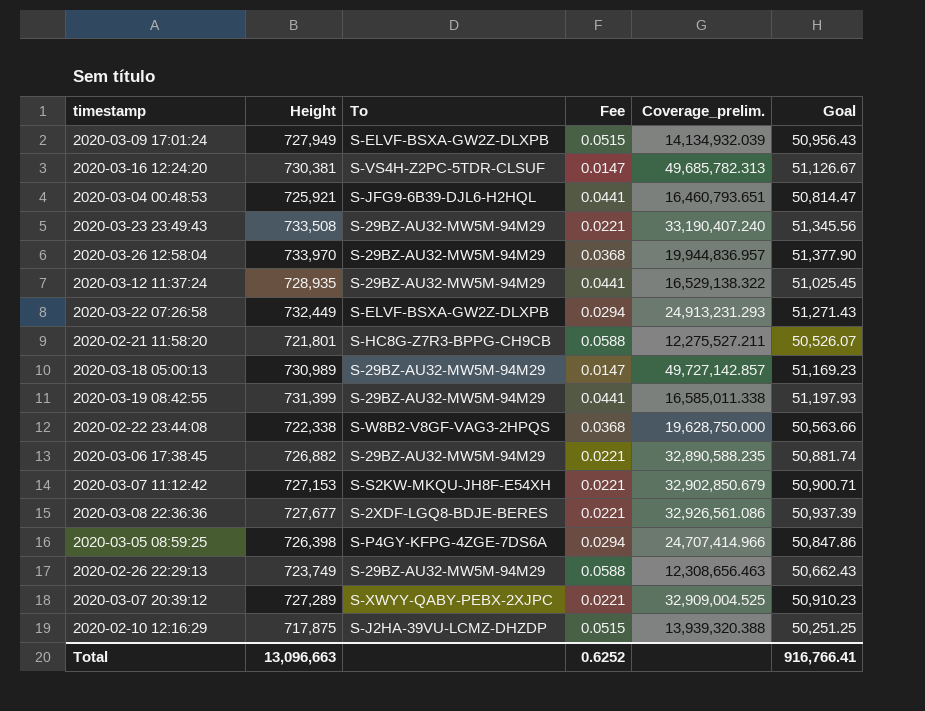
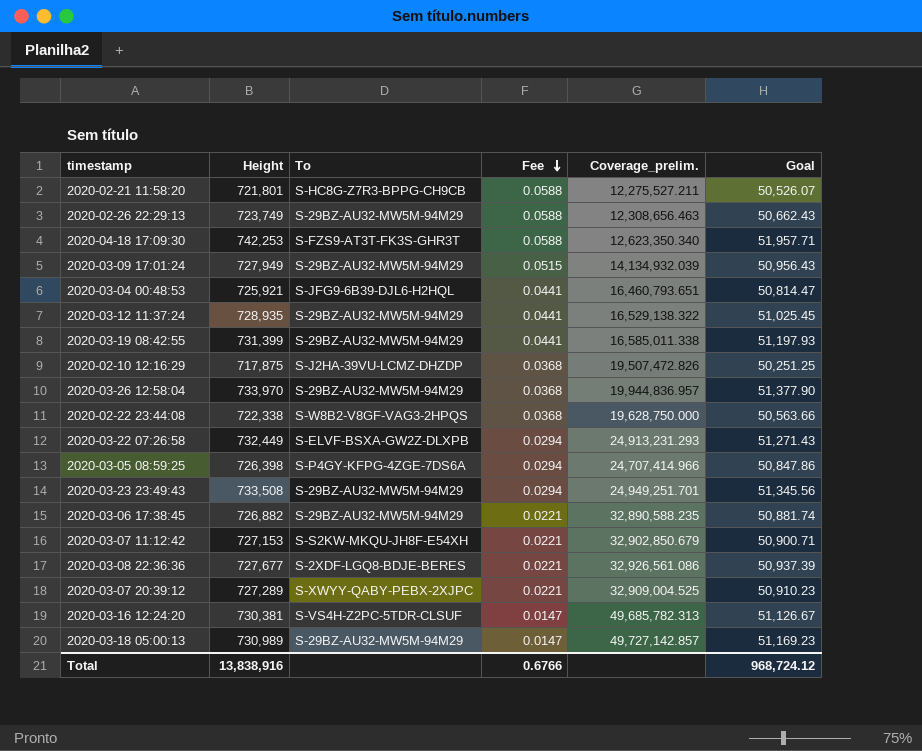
row order: none -> Fee descending
row 2020-04-18 17:09:30: none -> 742,253 | S-FZS9-AT3T-FK3S-GHR3T | 0.0588 | 12,623,350.340 | 51,957.71
2020-03-09 17:01:24 | To: S-ELVF-BSXA-GW2Z-DLXPB -> S-29BZ-AU32-MW5M-94M29
2020-02-10 12:16:29 | Fee: 0.0515 -> 0.0368
2020-02-10 12:16:29 | Coverage_prelim.: 13,939,320.388 -> 19,507,472.826
2020-03-23 23:49:43 | Fee: 0.0221 -> 0.0294
2020-03-23 23:49:43 | Coverage_prelim.: 33,190,407.240 -> 24,949,251.701
Total | Height: 13,096,663 -> 13,838,916
Total | Fee: 0.6252 -> 0.6766
Total | Goal: 916,766.41 -> 968,724.12

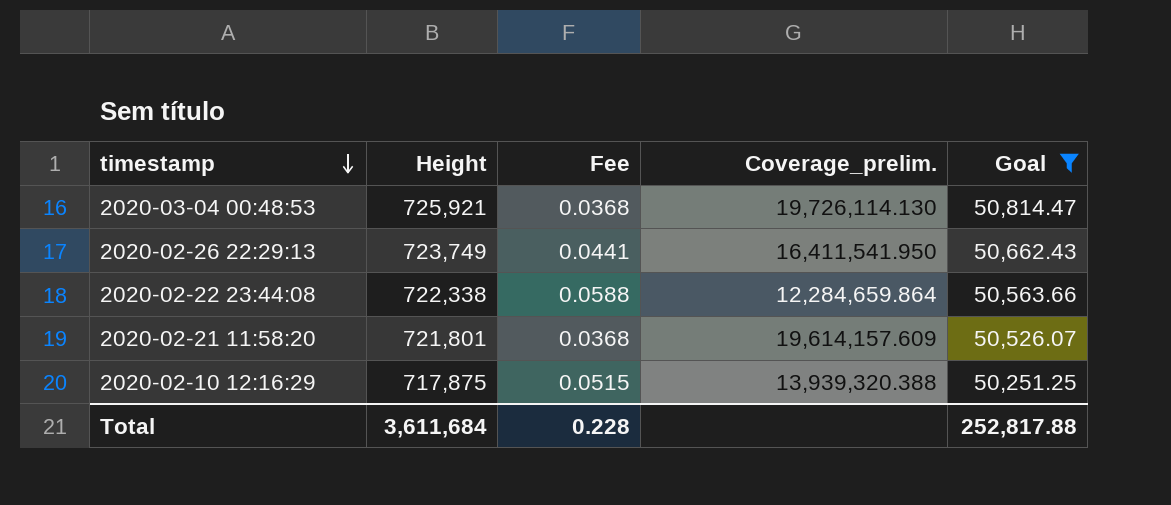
filter: none -> Goal <= 50,814.47
row order: Fee descending -> timestamp descending
column To | position: 3 -> none
2020-03-04 00:48:53 | Fee: 0.0441 -> 0.0368
2020-03-04 00:48:53 | Coverage_prelim.: 16,460,793.651 -> 19,726,114.130
2020-02-26 22:29:13 | Fee: 0.0588 -> 0.0441
2020-02-26 22:29:13 | Coverage_prelim.: 12,308,656.463 -> 16,411,541.950
2020-02-22 23:44:08 | Fee: 0.0368 -> 0.0588
2020-02-22 23:44:08 | Coverage_prelim.: 19,628,750.000 -> 12,284,659.864
2020-02-21 11:58:20 | Fee: 0.0588 -> 0.0368
2020-02-21 11:58:20 | Coverage_prelim.: 12,275,527.211 -> 19,614,157.609
2020-02-10 12:16:29 | Fee: 0.0368 -> 0.0515
2020-02-10 12:16:29 | Coverage_prelim.: 19,507,472.826 -> 13,939,320.388
Total | Height: 13,838,916 -> 3,611,684
Total | Fee: 0.6766 -> 0.228
Total | Goal: 968,724.12 -> 252,817.88

